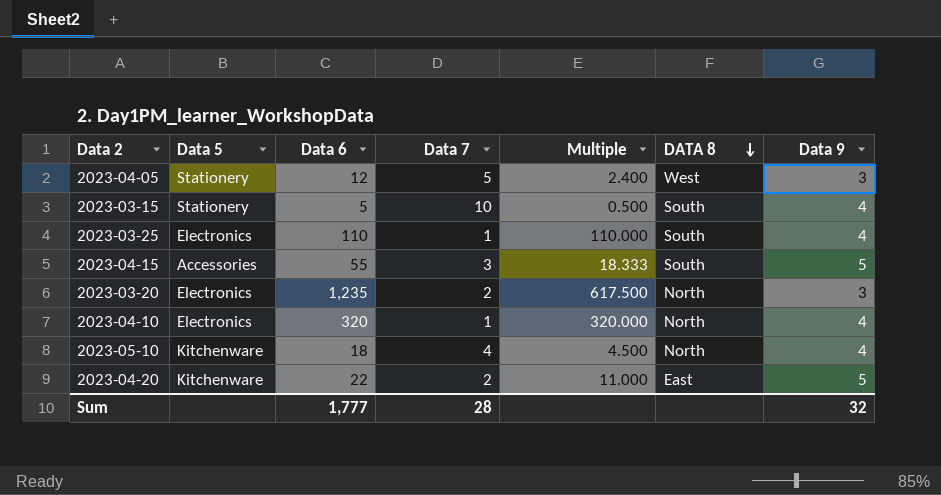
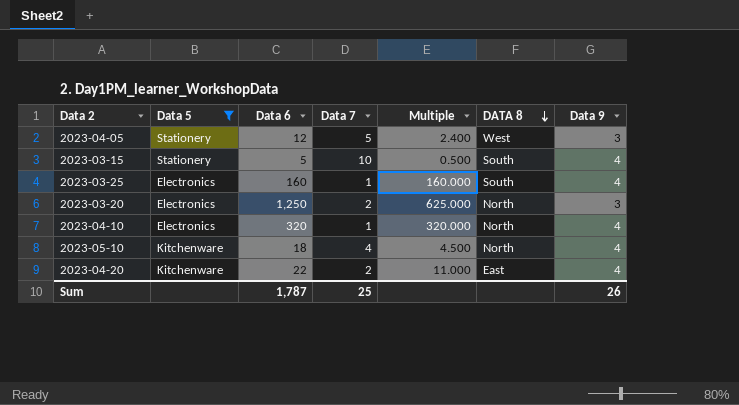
filter: none -> Data 5 != Accessories
2023-03-25 | Data 6: 110 -> 160
2023-03-25 | Multiple: 110.000 -> 160.000
2023-03-20 | Data 6: 1,235 -> 1,250
2023-03-20 | Multiple: 617.500 -> 625.000
2023-04-20 | Data 9: 5 -> 4
Sum | Data 6: 1,777 -> 1,787
Sum | Data 7: 28 -> 25
Sum | Data 9: 32 -> 26

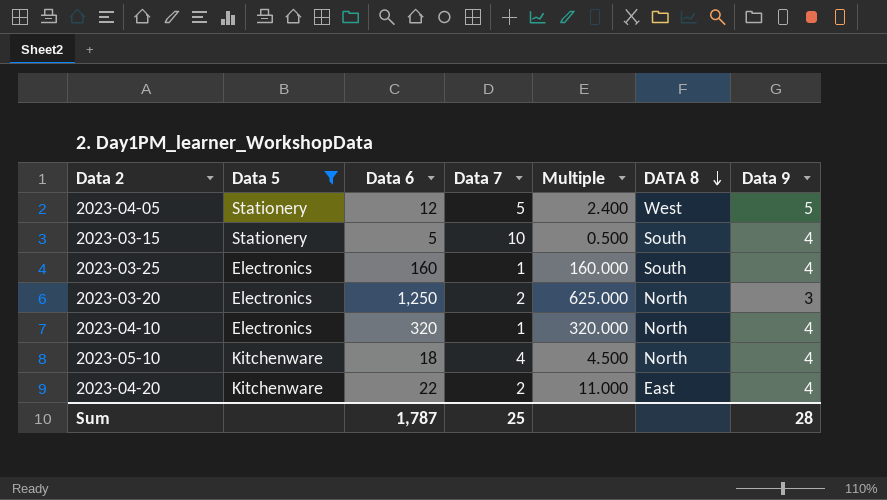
2023-04-05 | Data 9: 3 -> 5
Sum | Data 9: 26 -> 28

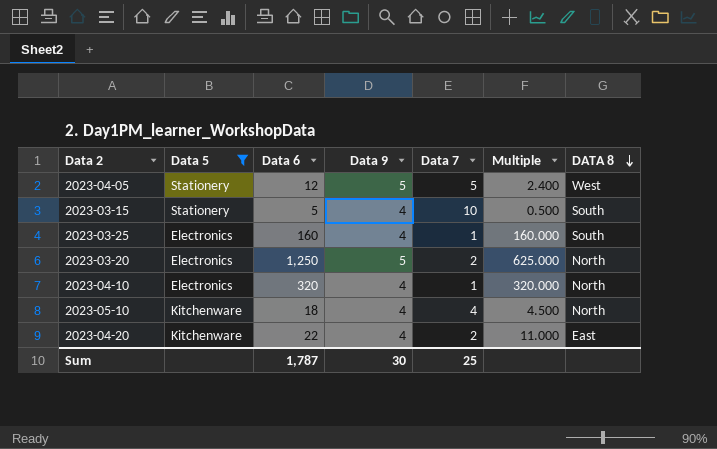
column Data 9 | position: 7 -> 4
2023-03-20 | Data 9: 3 -> 5
Sum | Data 9: 28 -> 30

